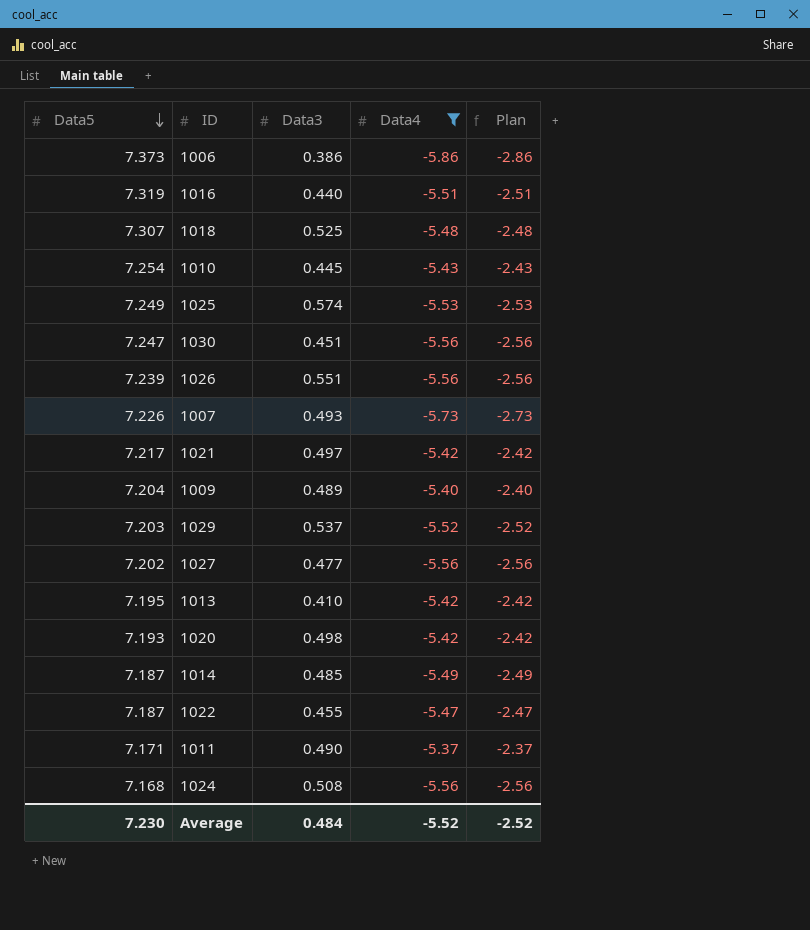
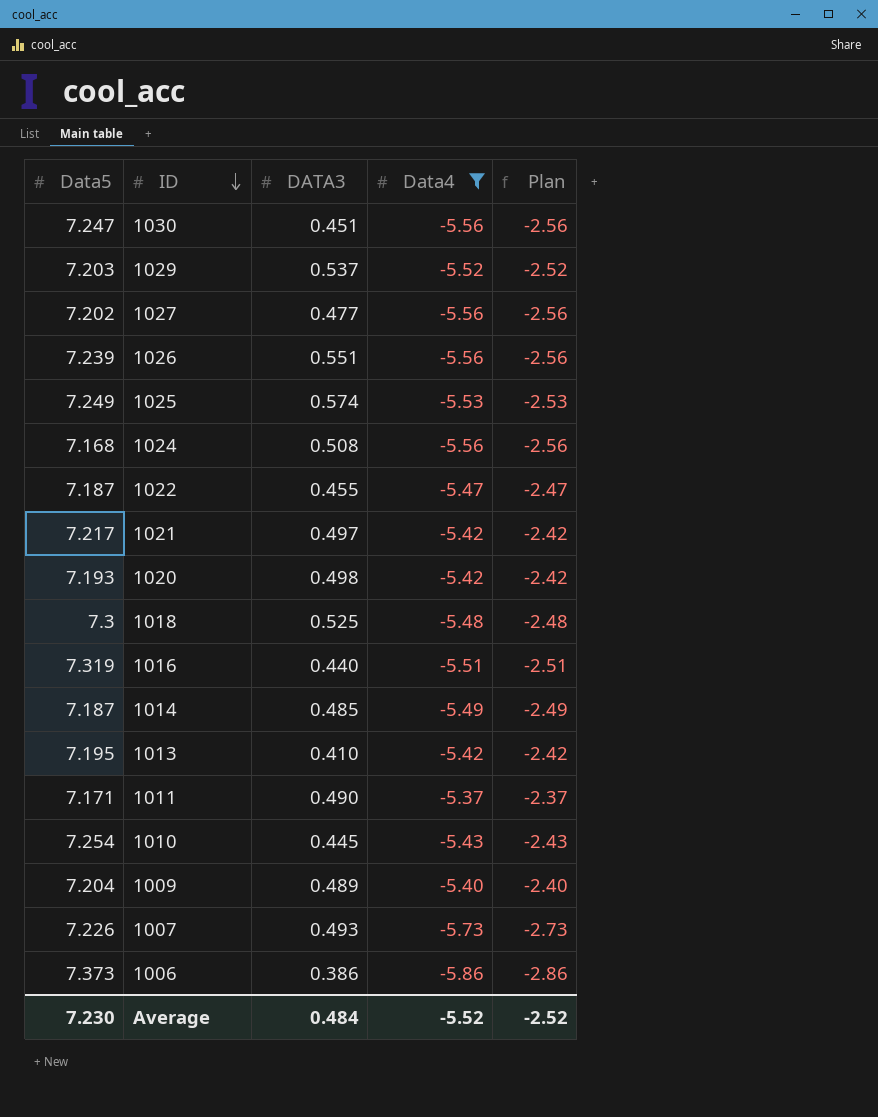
row order: Data5 descending -> ID descending
column name: Data3 -> DATA3
1018 | Data5: 7.307 -> 7.3

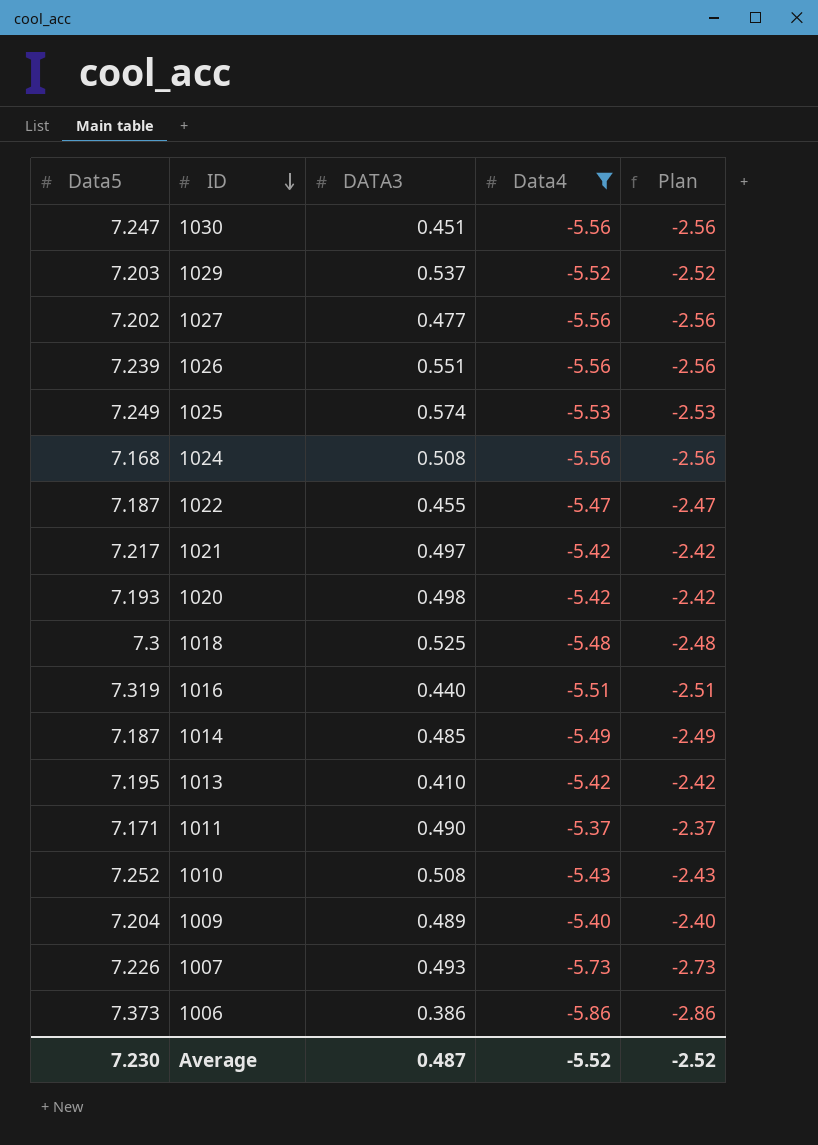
1010 | Data5: 7.254 -> 7.252
1010 | DATA3: 0.445 -> 0.508
Average | DATA3: 0.484 -> 0.487

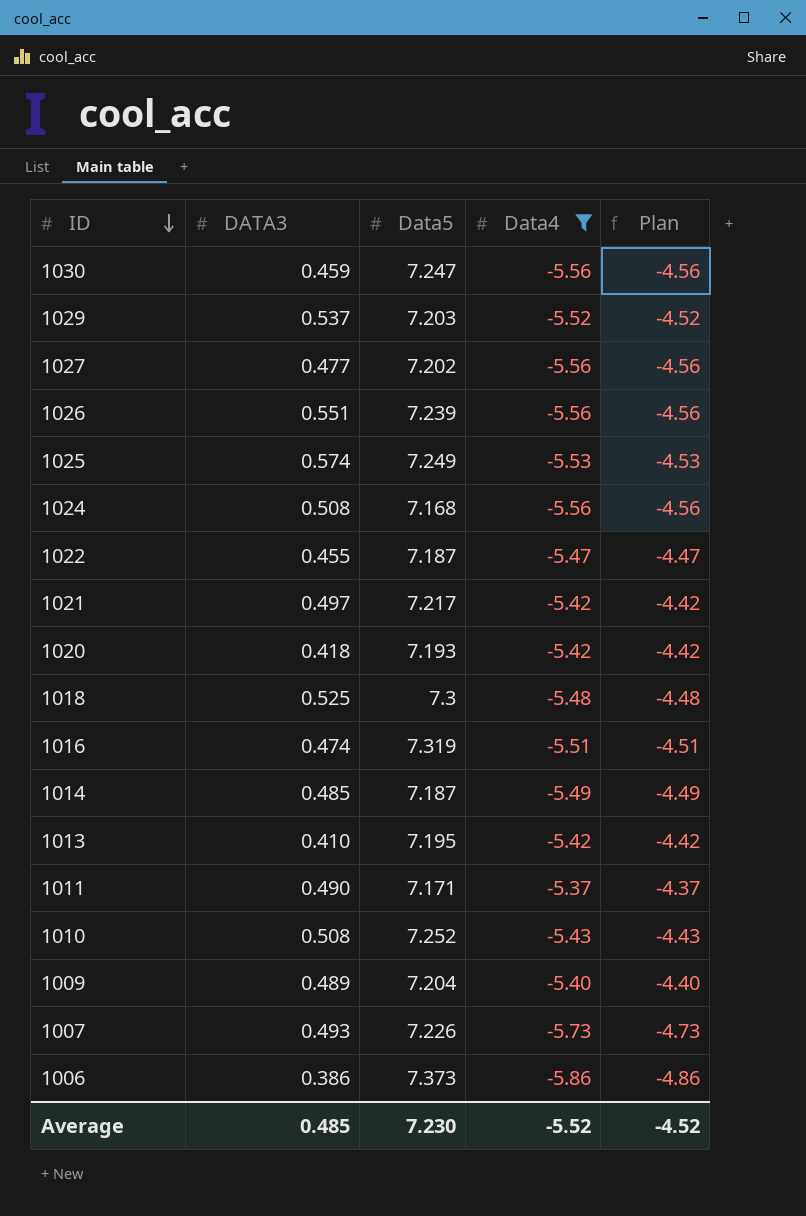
column Data5 | position: 1 -> 3
column Plan | formula: [Data4] + 3 -> [Data4] + 1
1030 | DATA3: 0.451 -> 0.459
1020 | DATA3: 0.498 -> 0.418
1016 | DATA3: 0.440 -> 0.474
Average | DATA3: 0.487 -> 0.485
Average | Plan: -2.52 -> -4.52

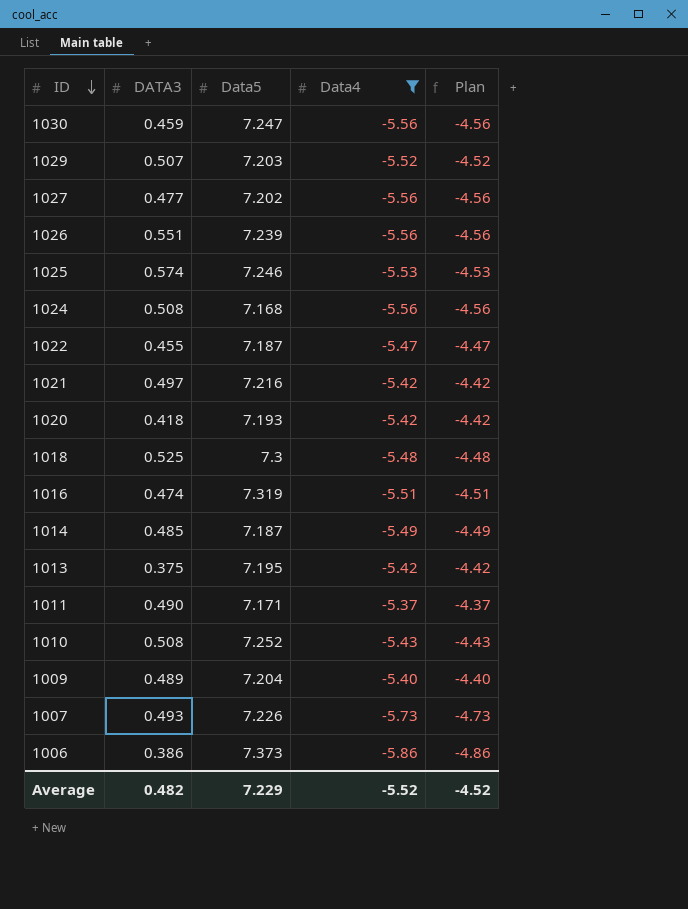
1029 | DATA3: 0.537 -> 0.507
1025 | Data5: 7.249 -> 7.246
1021 | Data5: 7.217 -> 7.216
1013 | DATA3: 0.410 -> 0.375
Average | DATA3: 0.485 -> 0.482
Average | Data5: 7.230 -> 7.229

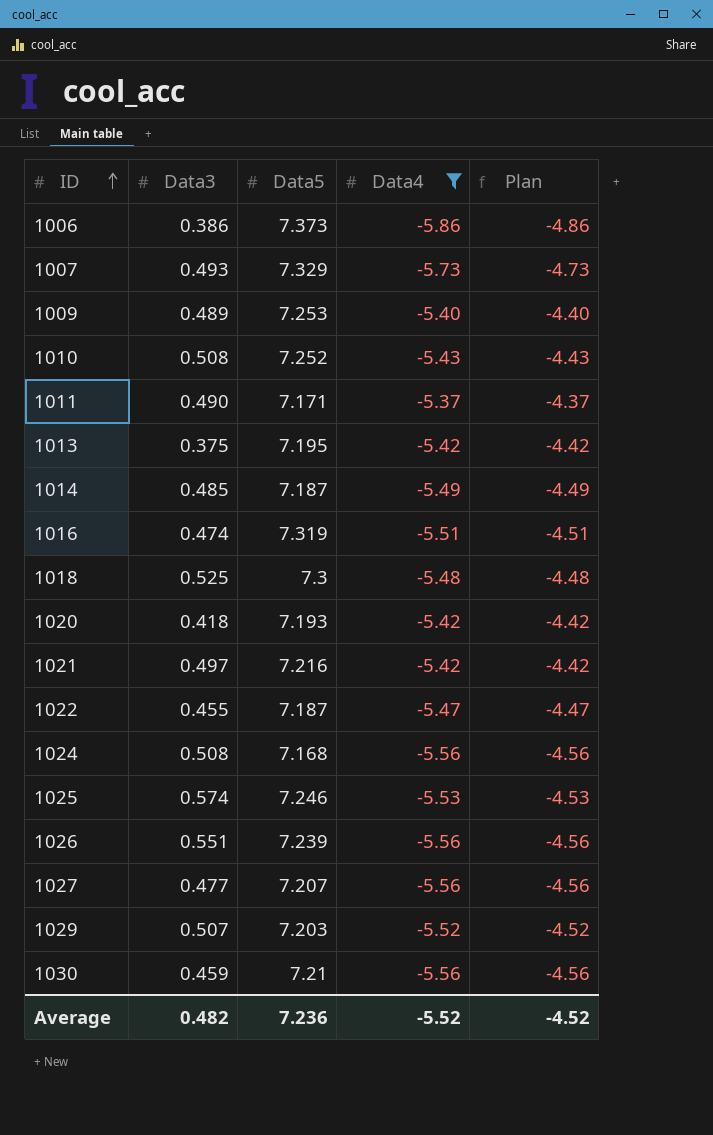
row order: ID descending -> ID ascending
column name: DATA3 -> Data3
1007 | Data5: 7.226 -> 7.329
1009 | Data5: 7.204 -> 7.253
1027 | Data5: 7.202 -> 7.207
1030 | Data5: 7.247 -> 7.21
Average | Data5: 7.229 -> 7.236

